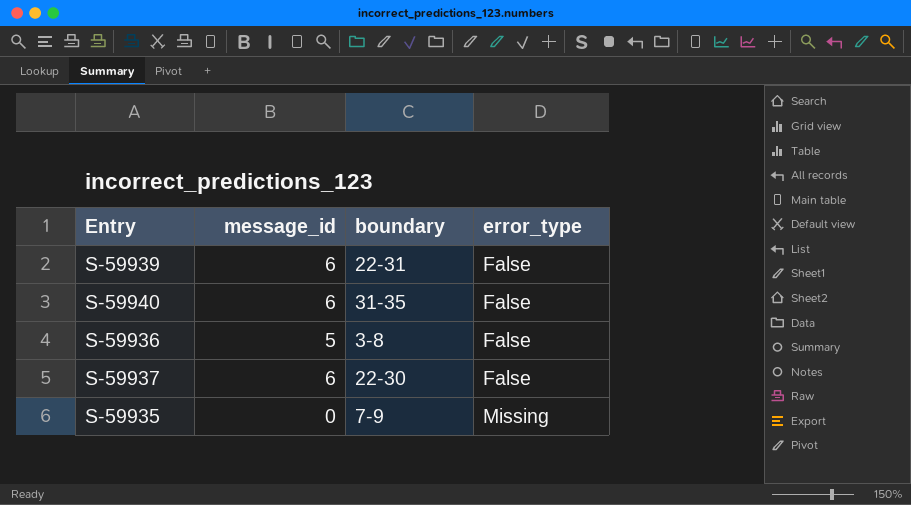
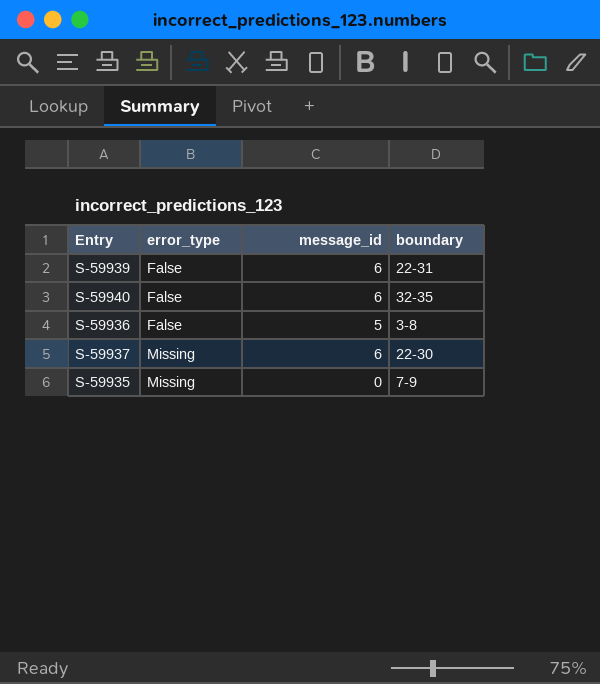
column error_type | position: 4 -> 2
S-59940 | boundary: 31-35 -> 32-35
S-59937 | error_type: False -> Missing

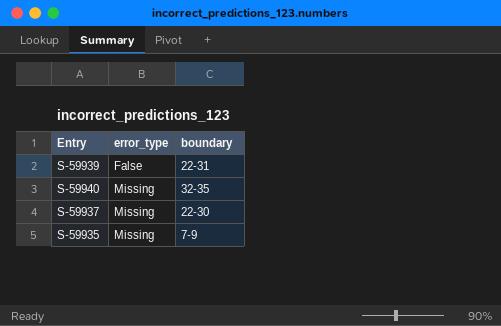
column message_id | position: 3 -> none
row S-59936: False | 5 | 3-8 -> none
S-59940 | error_type: False -> Missing

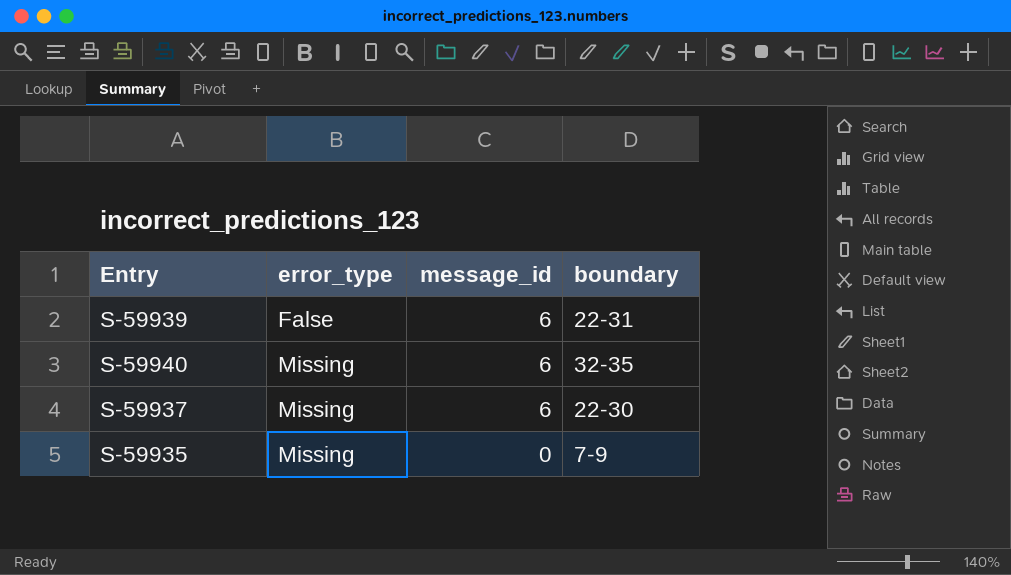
column message_id | position: none -> 3

